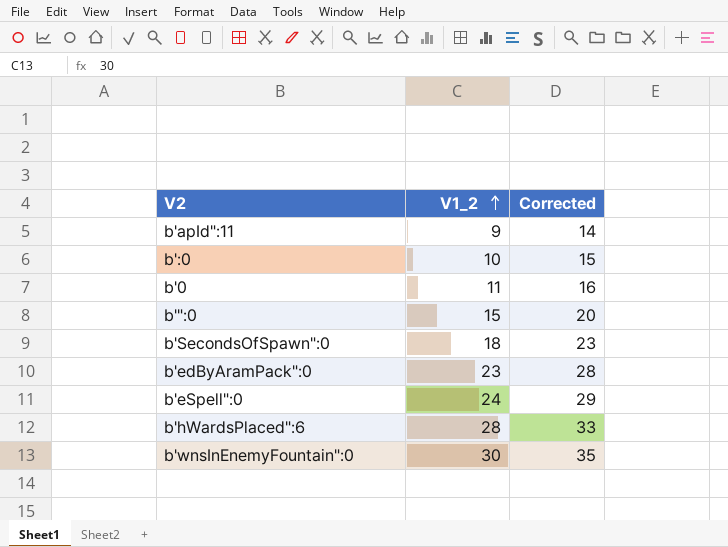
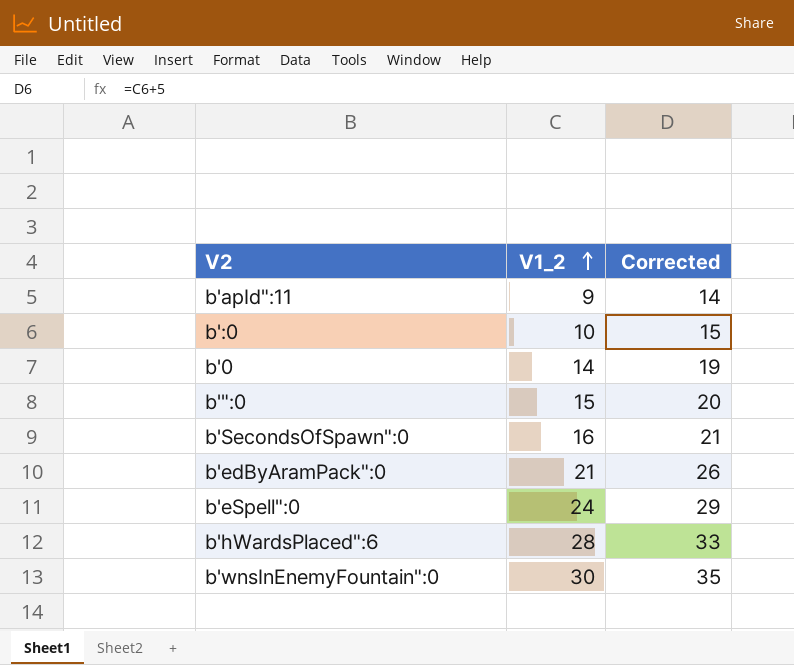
b'0 | V1_2: 11 -> 14
b'0 | Corrected: 16 -> 19
b'SecondsOfSpawn":0 | V1_2: 18 -> 16
b'SecondsOfSpawn":0 | Corrected: 23 -> 21
b'edByAramPack":0 | V1_2: 23 -> 21
b'edByAramPack":0 | Corrected: 28 -> 26

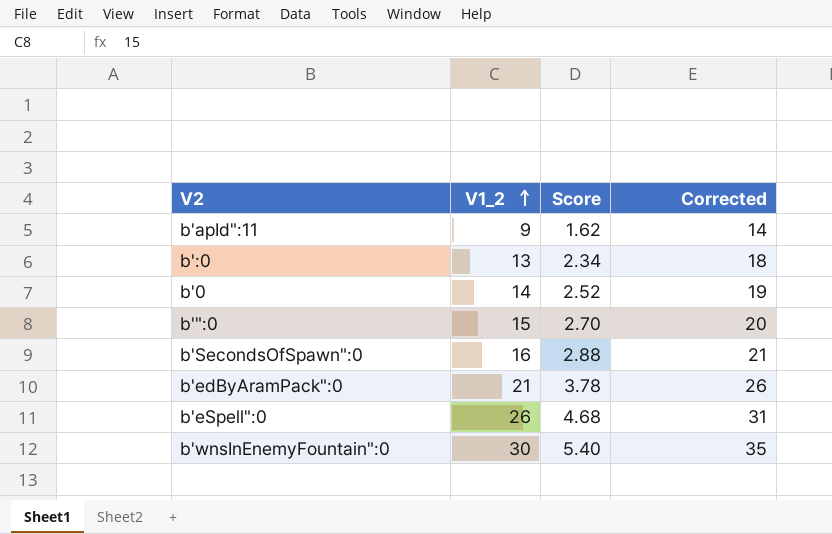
column Score | formula: none -> [V1_2] * 0.18
row b'hWardsPlaced":6: 28 | 33 -> none
b':0 | V1_2: 10 -> 13
b':0 | Corrected: 15 -> 18
b'eSpell":0 | V1_2: 24 -> 26
b'eSpell":0 | Corrected: 29 -> 31

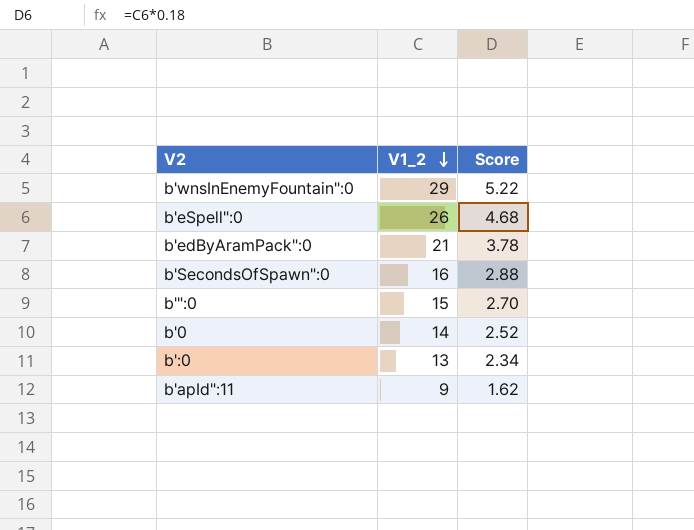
row order: V1_2 ascending -> V1_2 descending
column Corrected | formula: [V1_2] + 5 -> none
b'wnsInEnemyFountain":0 | V1_2: 30 -> 29
b'wnsInEnemyFountain":0 | Score: 5.40 -> 5.22

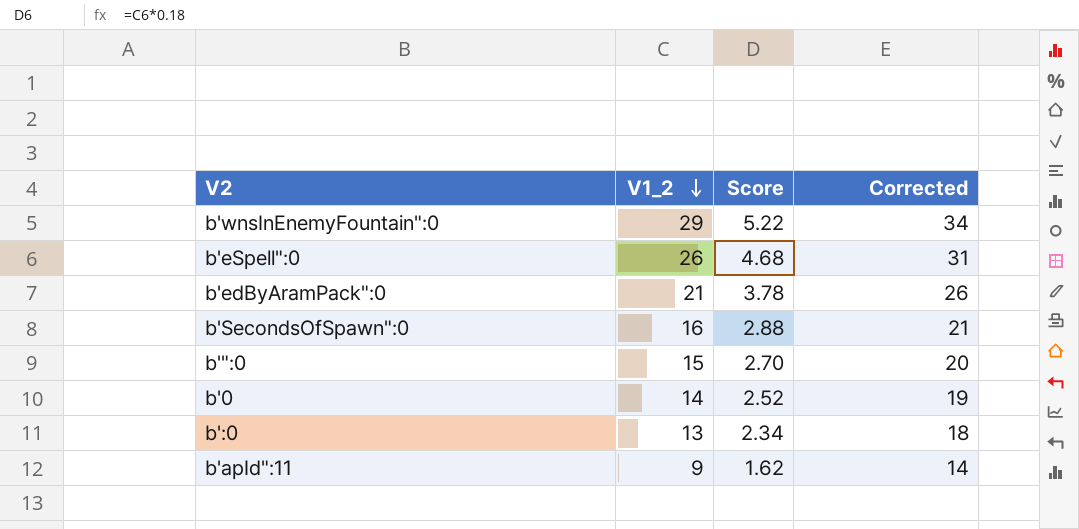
column Corrected | formula: none -> [V1_2] + 5

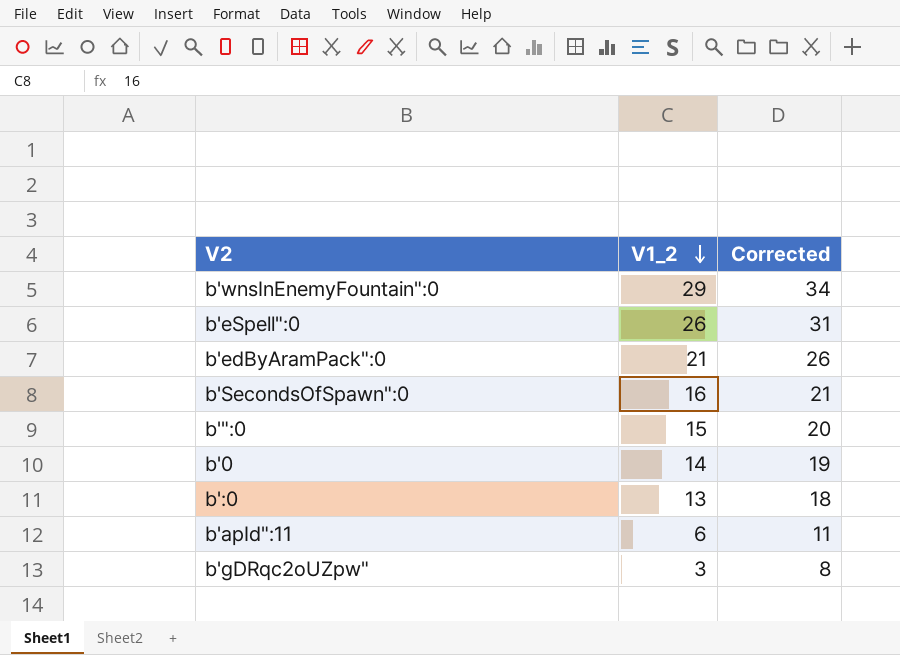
column Score | formula: [V1_2] * 0.18 -> none
b'apId":11 | V1_2: 9 -> 6
b'apId":11 | Corrected: 14 -> 11
row b'gDRqc2oUZpw": none -> 3 | 8

